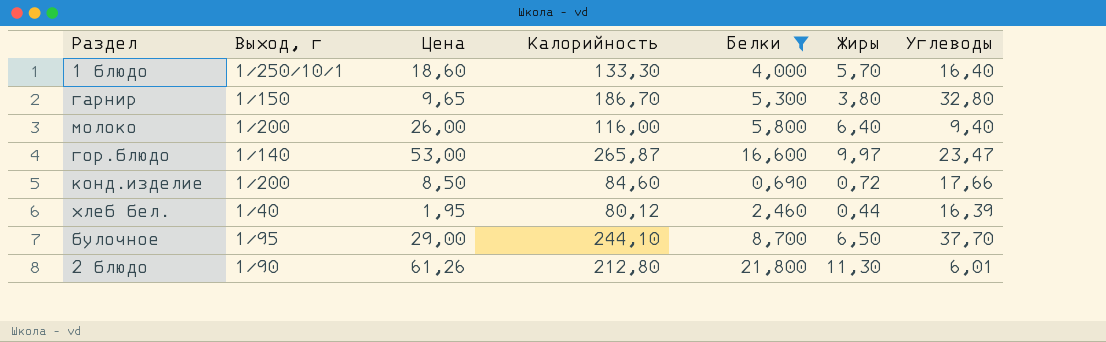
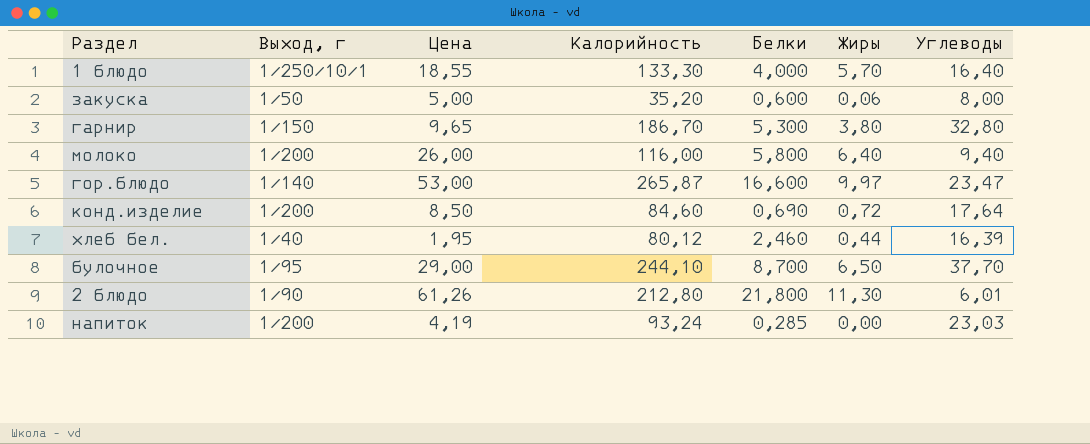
filter: Белки >= 0,690 -> none
1 блюдо | Цена: 18,60 -> 18,55
конд.изделие | Углеводы: 17,66 -> 17,64

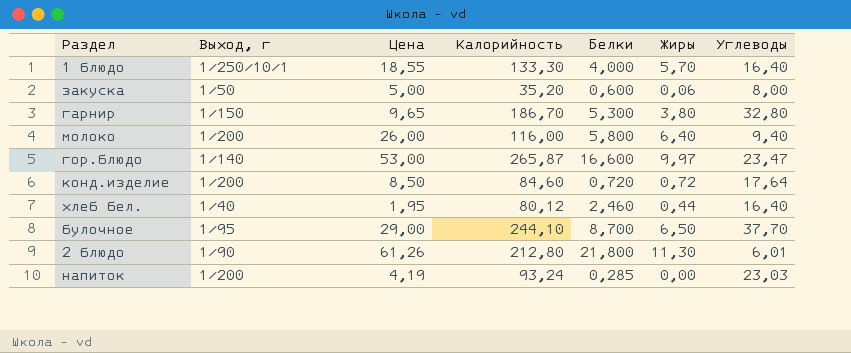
конд.изделие | Белки: 0,690 -> 0,720
хлеб бел. | Углеводы: 16,39 -> 16,40

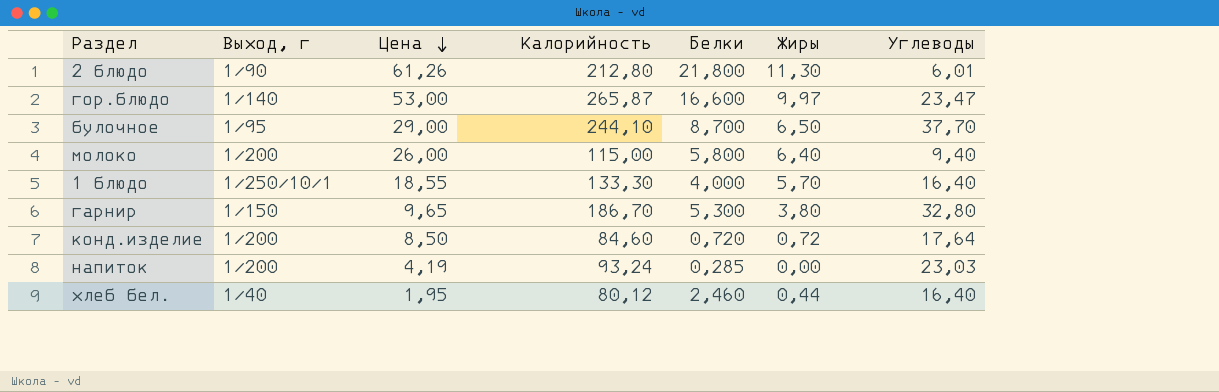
row order: none -> Цена descending
row закуска: 1/50 | 5,00 | 35,20 | 0,600 | 0,06 | 8,00 -> none
молоко | Калорийность: 116,00 -> 115,00

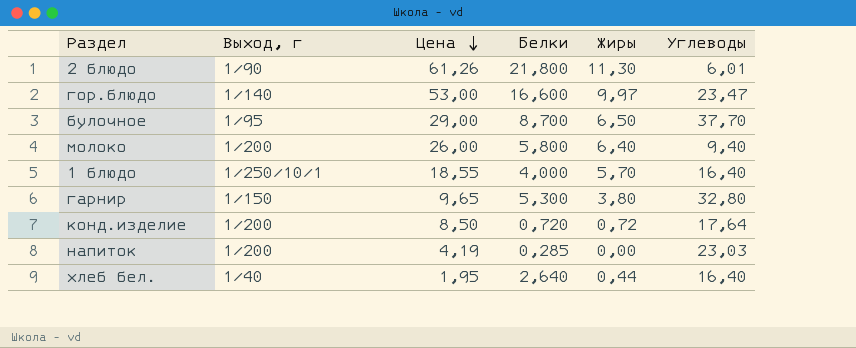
column Калорийность | position: 4 -> none
хлеб бел. | Белки: 2,460 -> 2,640

